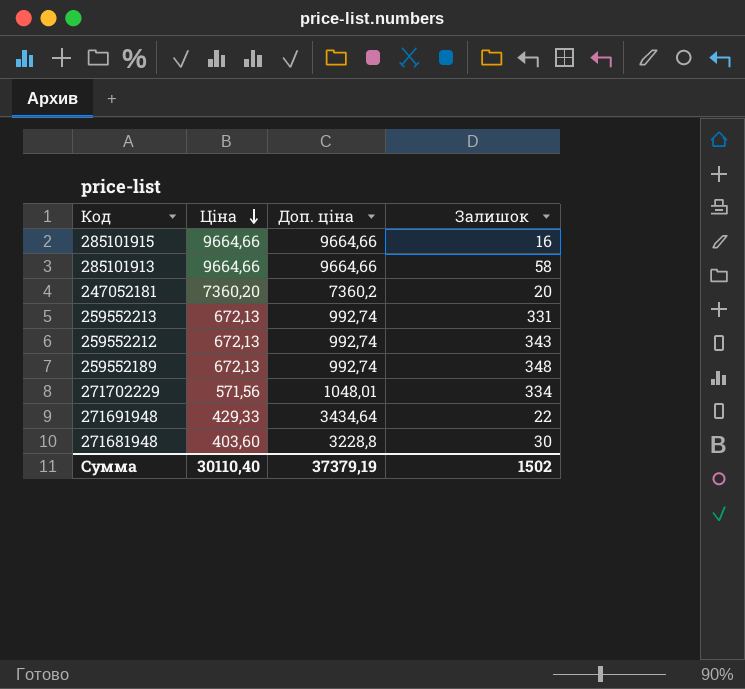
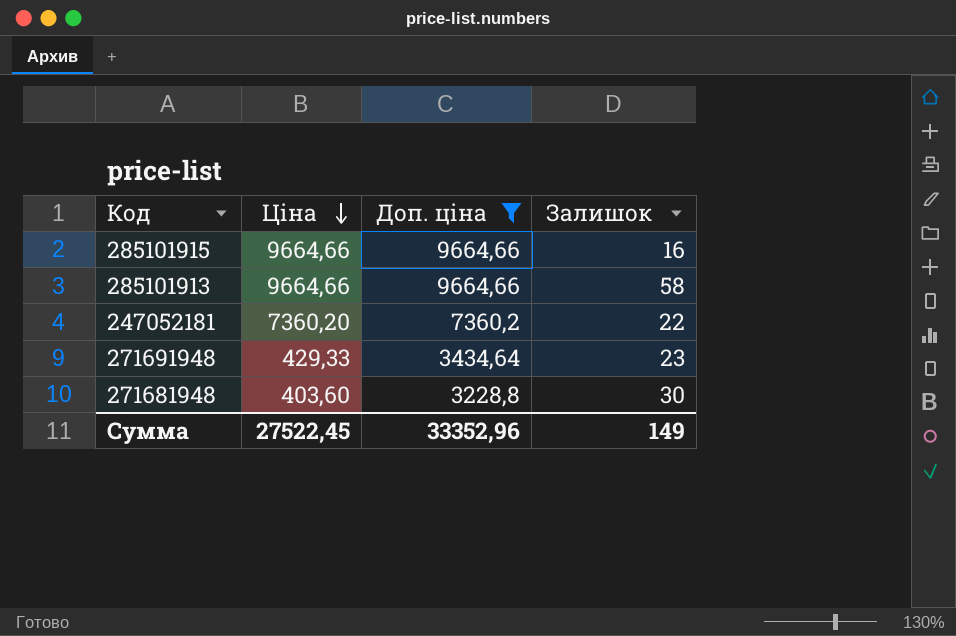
filter: none -> Доп. ціна >= 3228,8
247052181 | Залишок: 20 -> 22
271691948 | Залишок: 22 -> 23
Сумма | Ціна: 30110,40 -> 27522,45
Сумма | Доп. ціна: 37379,19 -> 33352,96
Сумма | Залишок: 1502 -> 149

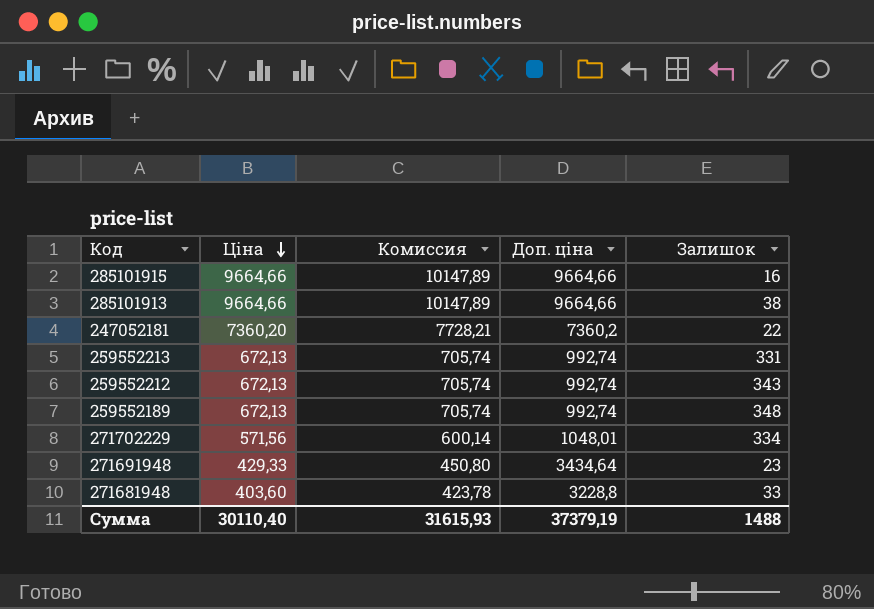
filter: Доп. ціна >= 3228,8 -> none
column Комиссия | formula: none -> [Ціна] * 1,05
285101913 | Залишок: 58 -> 38
271681948 | Залишок: 30 -> 33
Сумма | Ціна: 27522,45 -> 30110,40
Сумма | Доп. ціна: 33352,96 -> 37379,19
Сумма | Залишок: 149 -> 1488

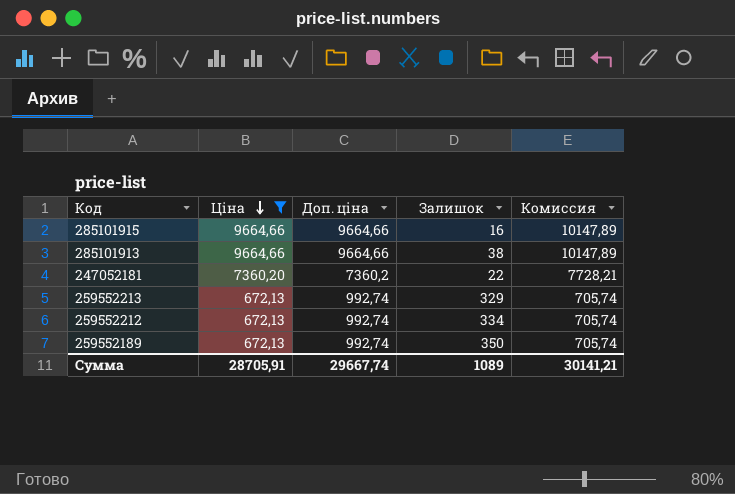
filter: none -> Ціна >= 672,13
column Комиссия | position: 3 -> 5
259552213 | Залишок: 331 -> 329
259552212 | Залишок: 343 -> 334
259552189 | Залишок: 348 -> 350
Сумма | Ціна: 30110,40 -> 28705,91
Сумма | Доп. ціна: 37379,19 -> 29667,74
Сумма | Залишок: 1488 -> 1089
Сумма | Комиссия: 31615,93 -> 30141,21

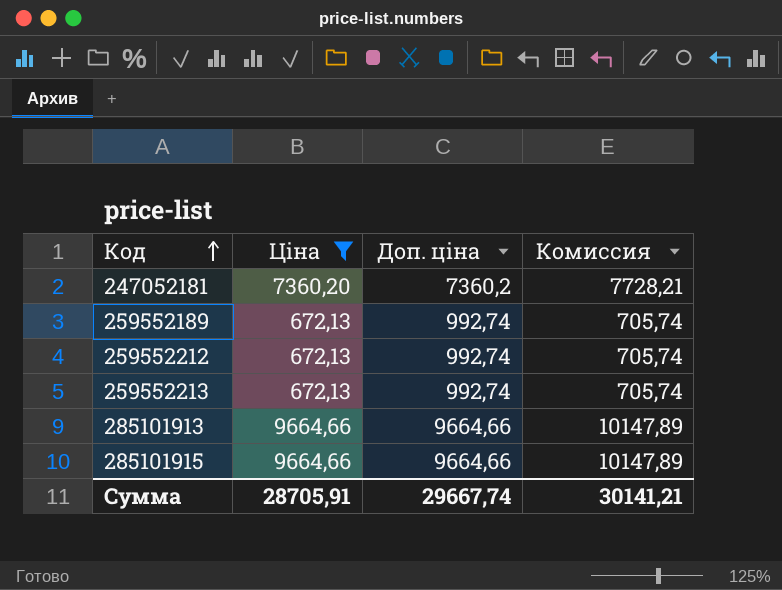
row order: Ціна descending -> Код ascending
column Залишок | position: 4 -> none

